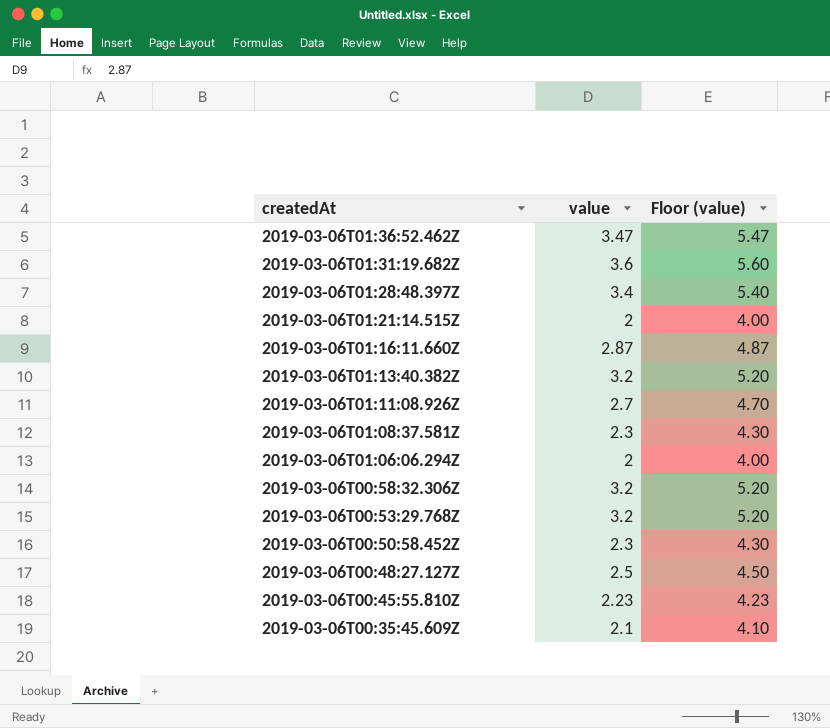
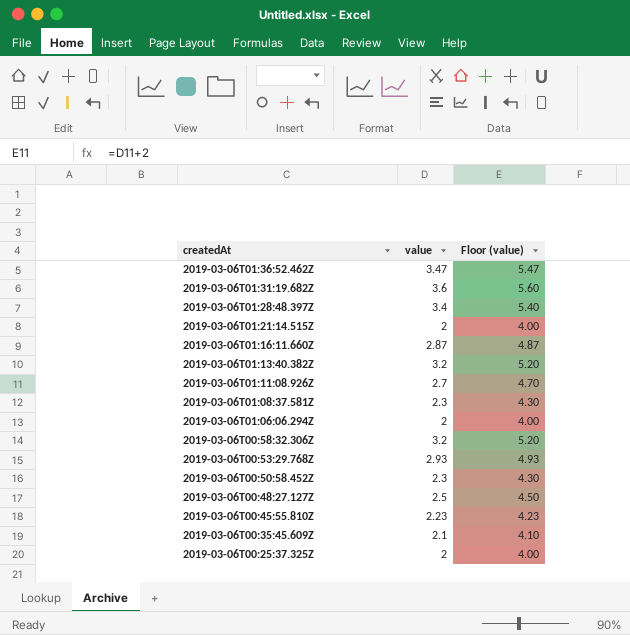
2019-03-06T00:53:29.768Z | value: 3.2 -> 2.93
2019-03-06T00:53:29.768Z | Floor (value): 5.20 -> 4.93
row 2019-03-06T00:25:37.325Z: none -> 2 | 4.00

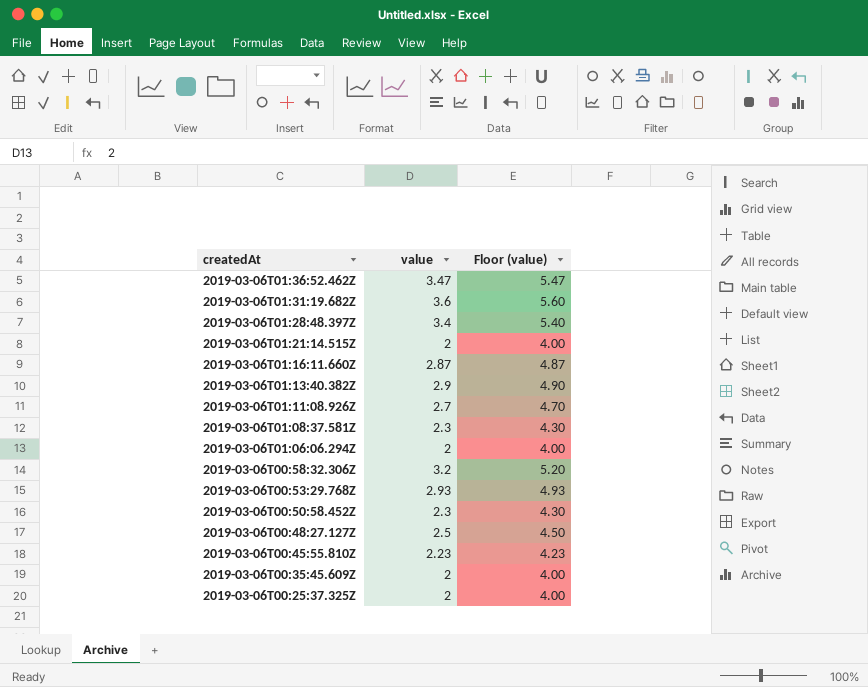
2019-03-06T01:13:40.382Z | value: 3.2 -> 2.9
2019-03-06T01:13:40.382Z | Floor (value): 5.20 -> 4.90
2019-03-06T00:35:45.609Z | value: 2.1 -> 2
2019-03-06T00:35:45.609Z | Floor (value): 4.10 -> 4.00

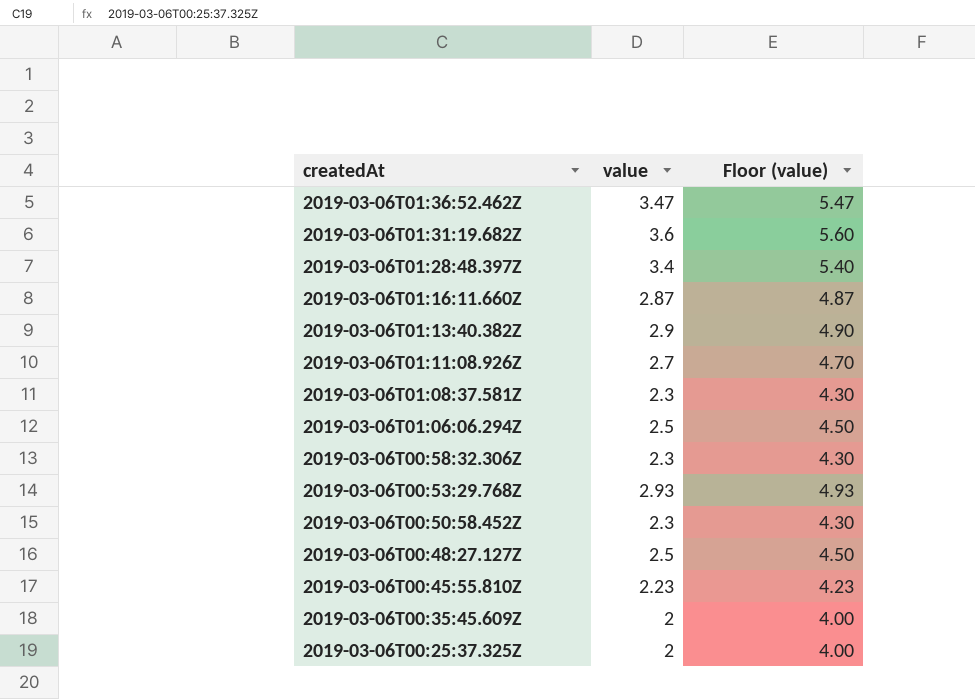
row 2019-03-06T01:21:14.515Z: 2 | 4.00 -> none
2019-03-06T01:06:06.294Z | value: 2 -> 2.5
2019-03-06T01:06:06.294Z | Floor (value): 4.00 -> 4.50
2019-03-06T00:58:32.306Z | value: 3.2 -> 2.3
2019-03-06T00:58:32.306Z | Floor (value): 5.20 -> 4.30

